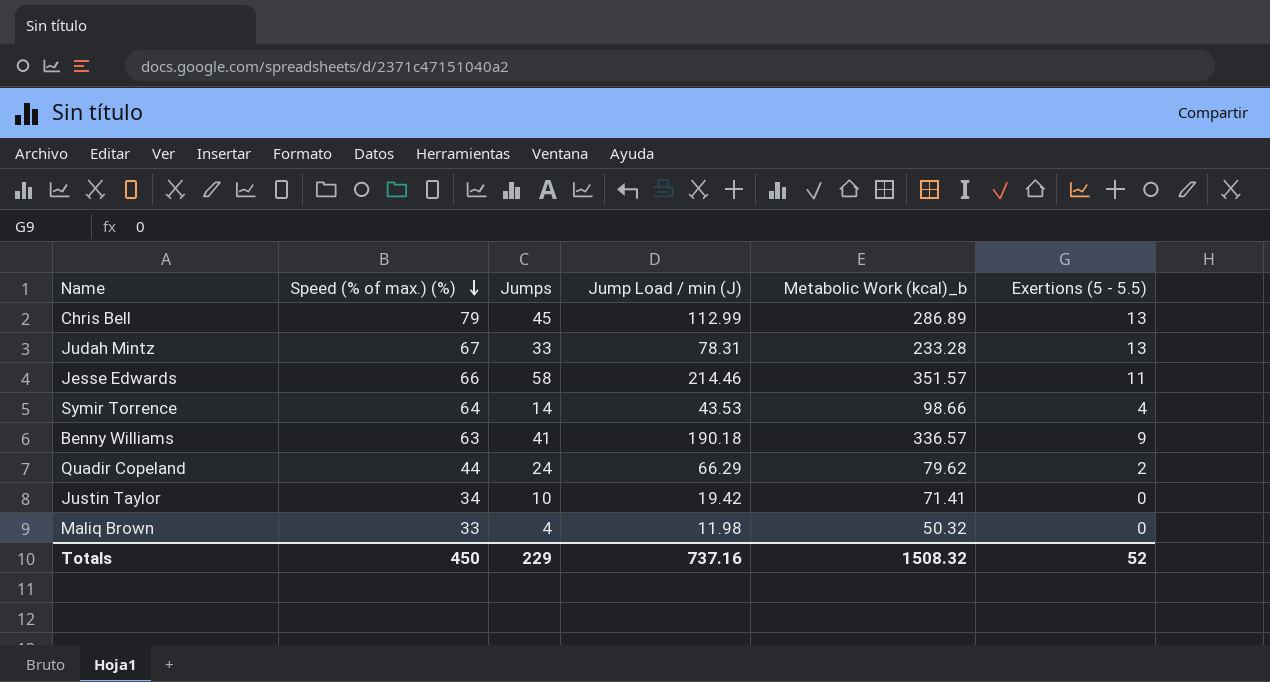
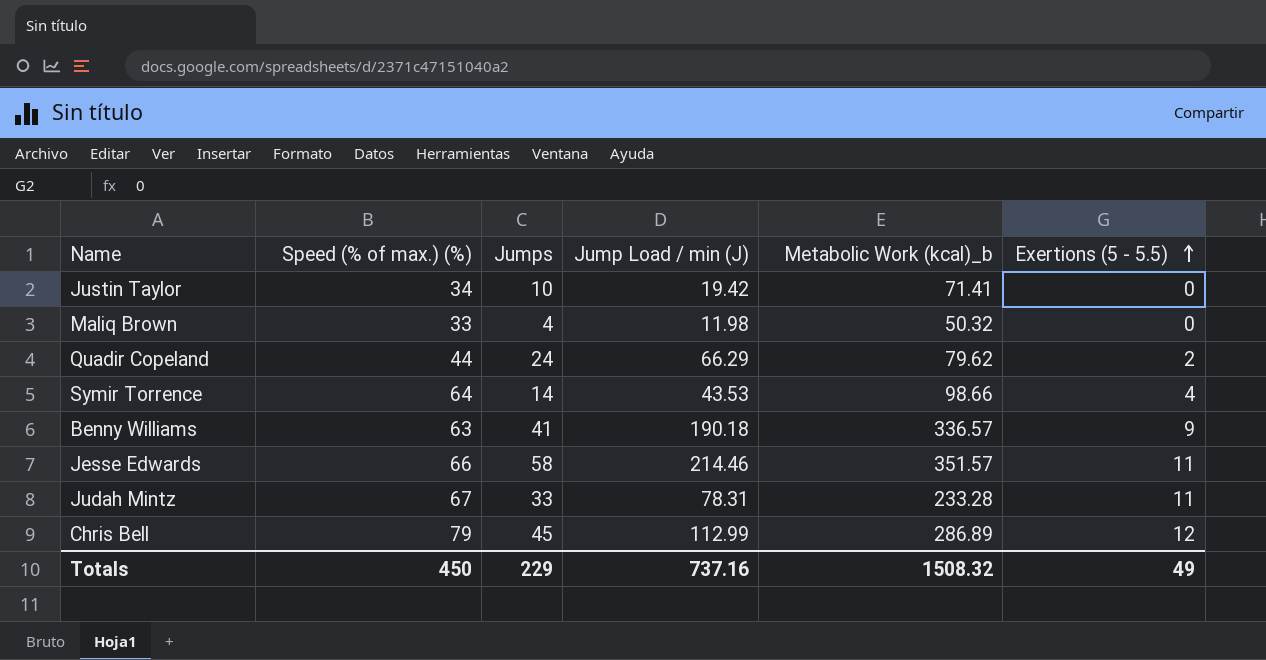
row order: Speed (% of max.) (%) descending -> Exertions (5 - 5.5) ascending
Judah Mintz | Exertions (5 - 5.5): 13 -> 11
Chris Bell | Exertions (5 - 5.5): 13 -> 12
Totals | Exertions (5 - 5.5): 52 -> 49

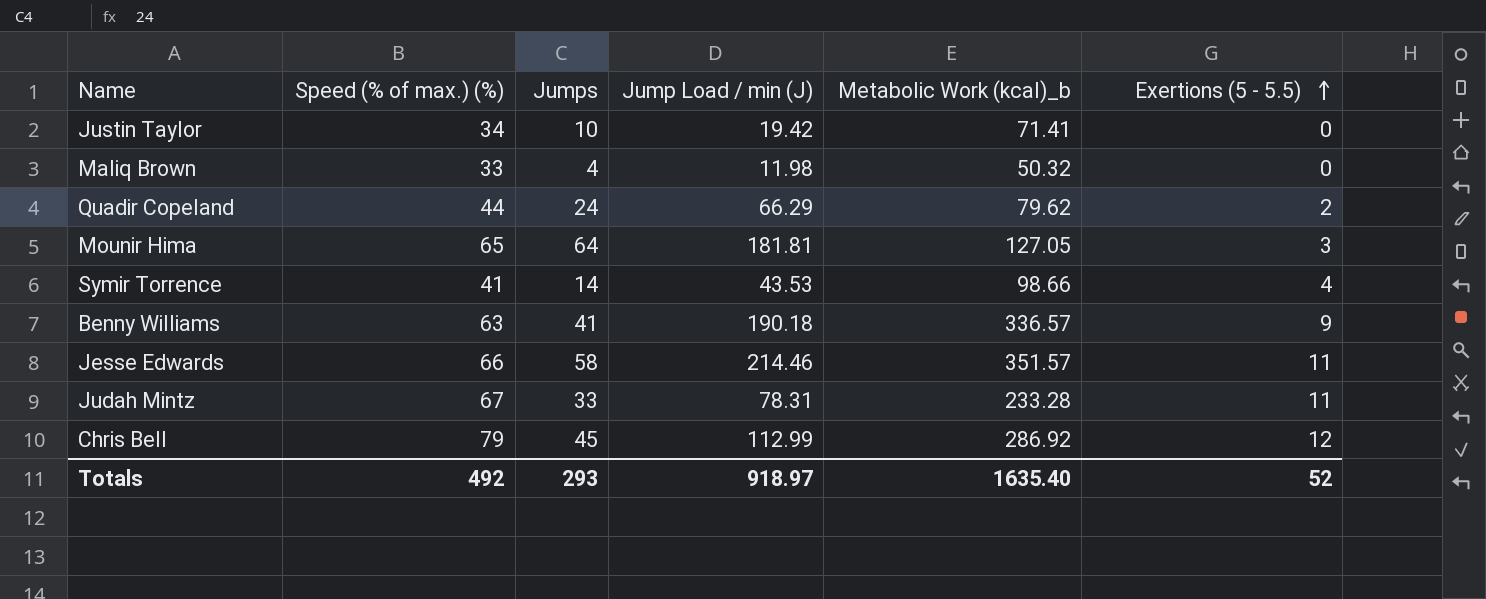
row Mounir Hima: none -> 65 | 64 | 181.81 | 127.05 | 3
Symir Torrence | Speed (% of max.) (%): 64 -> 41
Chris Bell | Metabolic Work (kcal)_b: 286.89 -> 286.92
Totals | Speed (% of max.) (%): 450 -> 492
Totals | Jumps: 229 -> 293
Totals | Jump Load / min (J): 737.16 -> 918.97
Totals | Metabolic Work (kcal)_b: 1508.32 -> 1635.40
Totals | Exertions (5 - 5.5): 49 -> 52

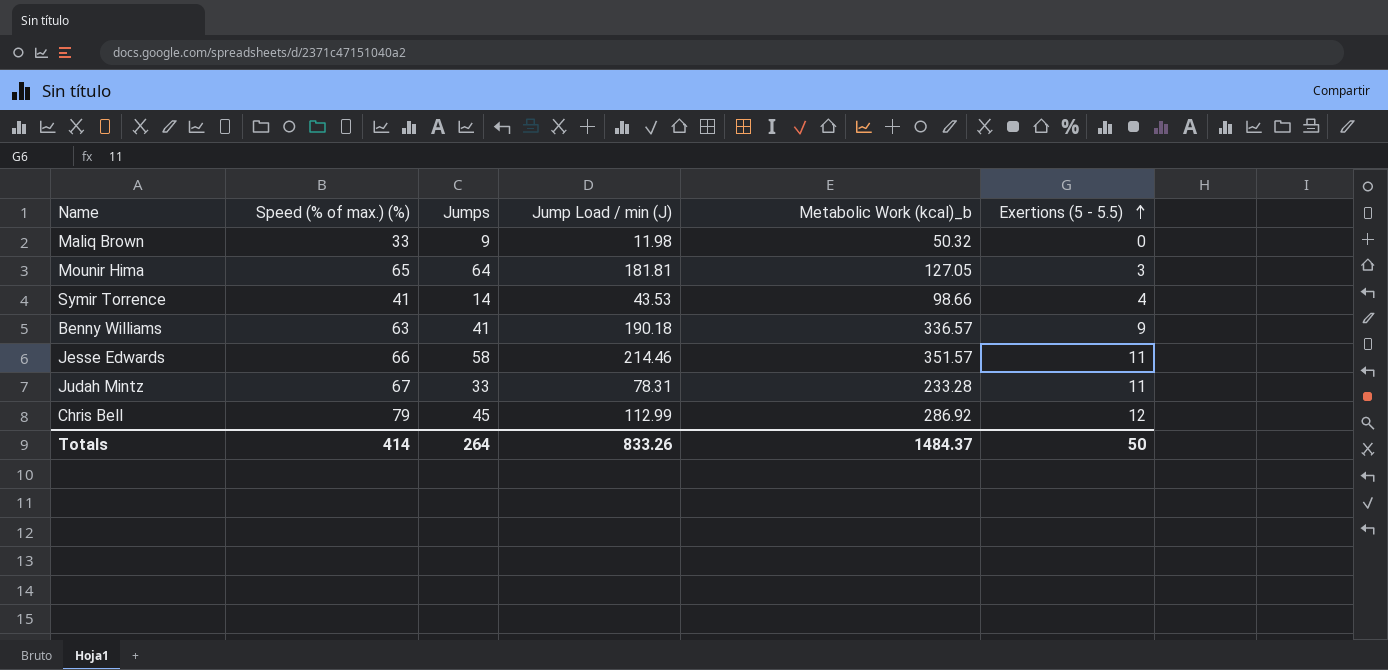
row Justin Taylor: 34 | 10 | 19.42 | 71.41 | 0 -> none
row Quadir Copeland: 44 | 24 | 66.29 | 79.62 | 2 -> none
Maliq Brown | Jumps: 4 -> 9
Totals | Speed (% of max.) (%): 492 -> 414
Totals | Jumps: 293 -> 264
Totals | Jump Load / min (J): 918.97 -> 833.26
Totals | Metabolic Work (kcal)_b: 1635.40 -> 1484.37
Totals | Exertions (5 - 5.5): 52 -> 50

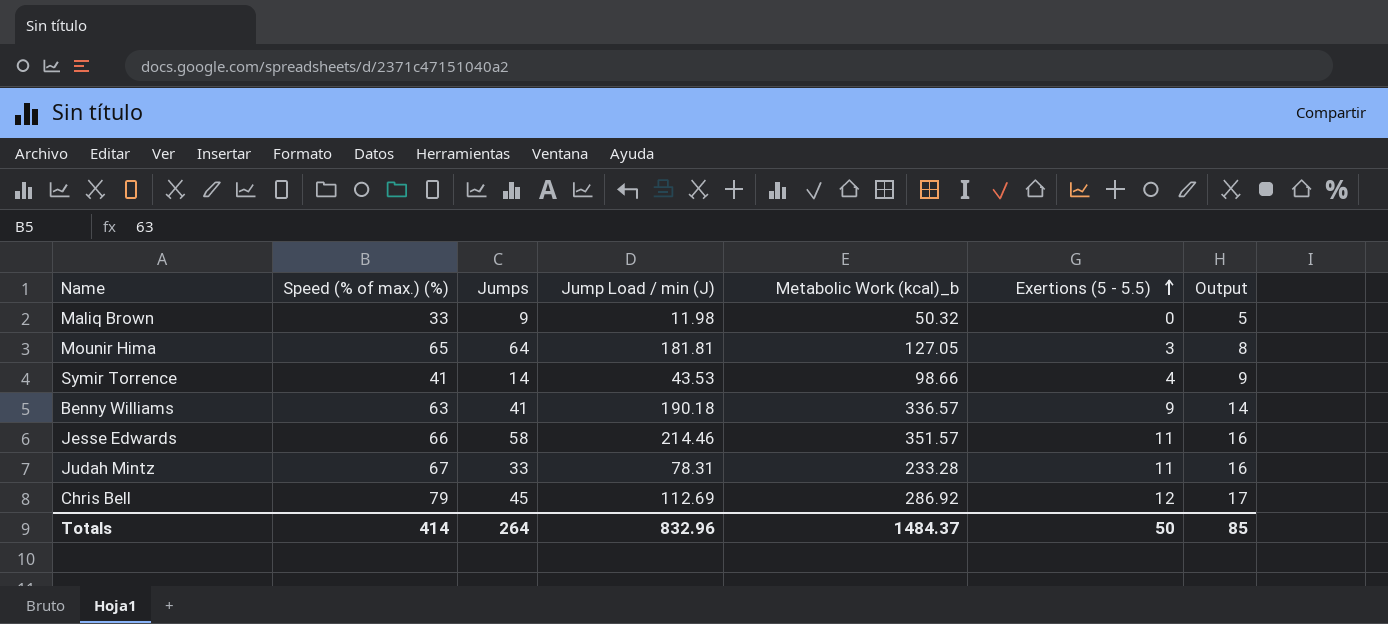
column Output | formula: none -> [Exertions (5 - 5.5)] + 5
Chris Bell | Jump Load / min (J): 112.99 -> 112.69
Totals | Jump Load / min (J): 833.26 -> 832.96

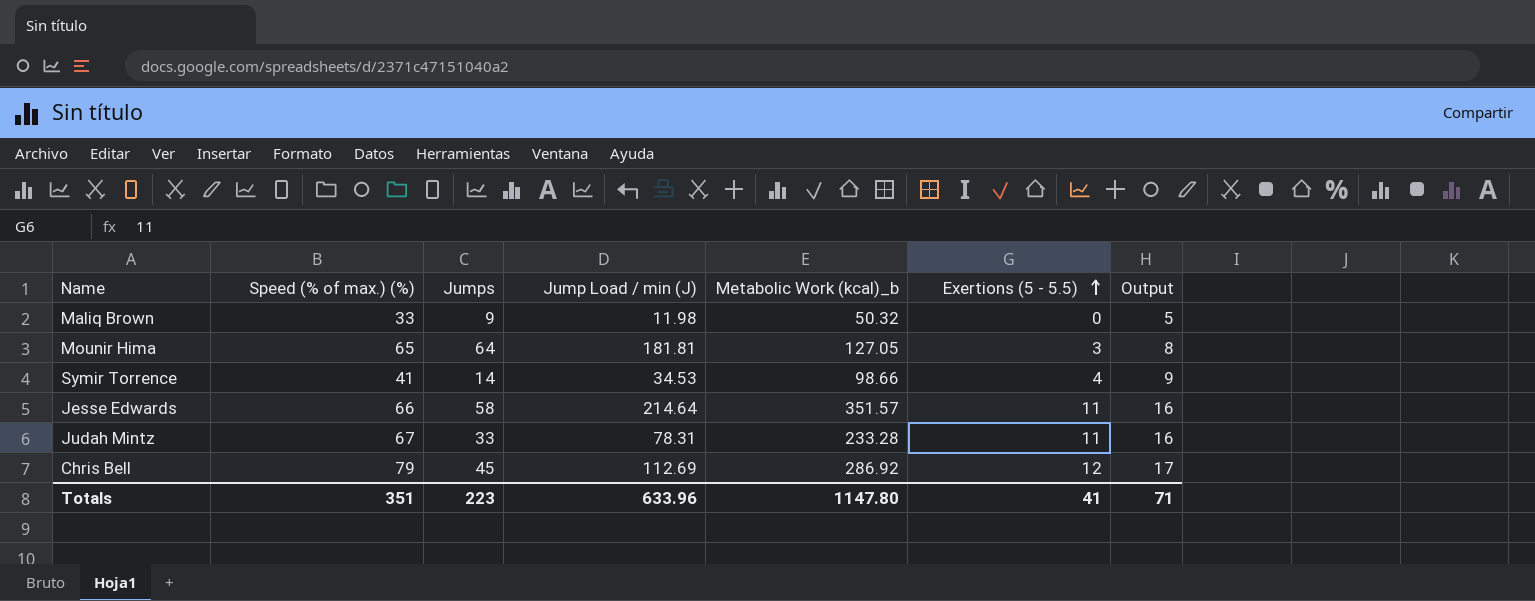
row Benny Williams: 63 | 41 | 190.18 | 336.57 | 9 | 14 -> none
Symir Torrence | Jump Load / min (J): 43.53 -> 34.53
Jesse Edwards | Jump Load / min (J): 214.46 -> 214.64
Totals | Speed (% of max.) (%): 414 -> 351
Totals | Jumps: 264 -> 223
Totals | Jump Load / min (J): 832.96 -> 633.96
Totals | Metabolic Work (kcal)_b: 1484.37 -> 1147.80
Totals | Exertions (5 - 5.5): 50 -> 41
Totals | Output: 85 -> 71

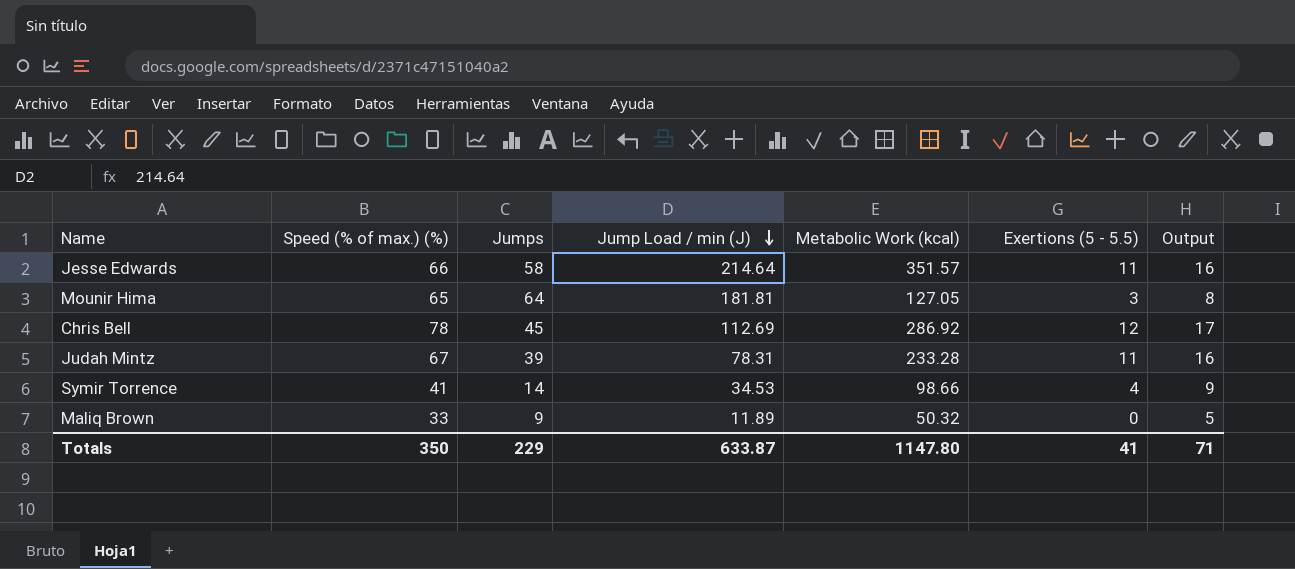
row order: Exertions (5 - 5.5) ascending -> Jump Load / min (J) descending
column name: Metabolic Work (kcal)_b -> Metabolic Work (kcal)
Chris Bell | Speed (% of max.) (%): 79 -> 78
Judah Mintz | Jumps: 33 -> 39
Maliq Brown | Jump Load / min (J): 11.98 -> 11.89
Totals | Speed (% of max.) (%): 351 -> 350
Totals | Jumps: 223 -> 229
Totals | Jump Load / min (J): 633.96 -> 633.87

